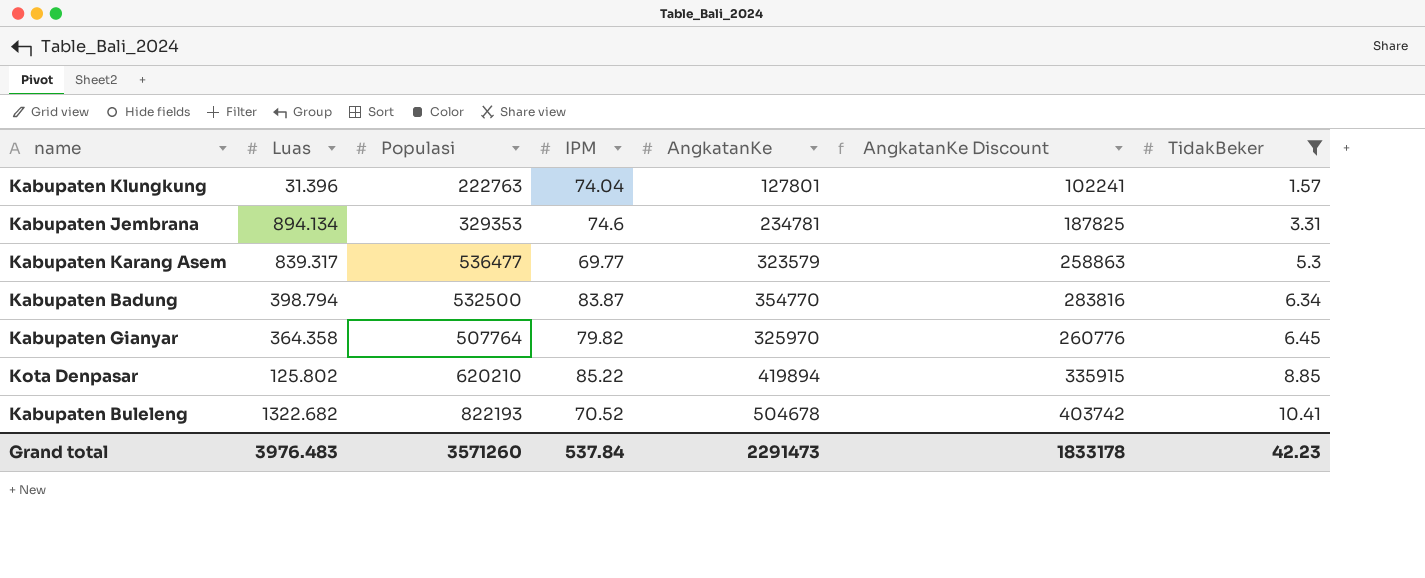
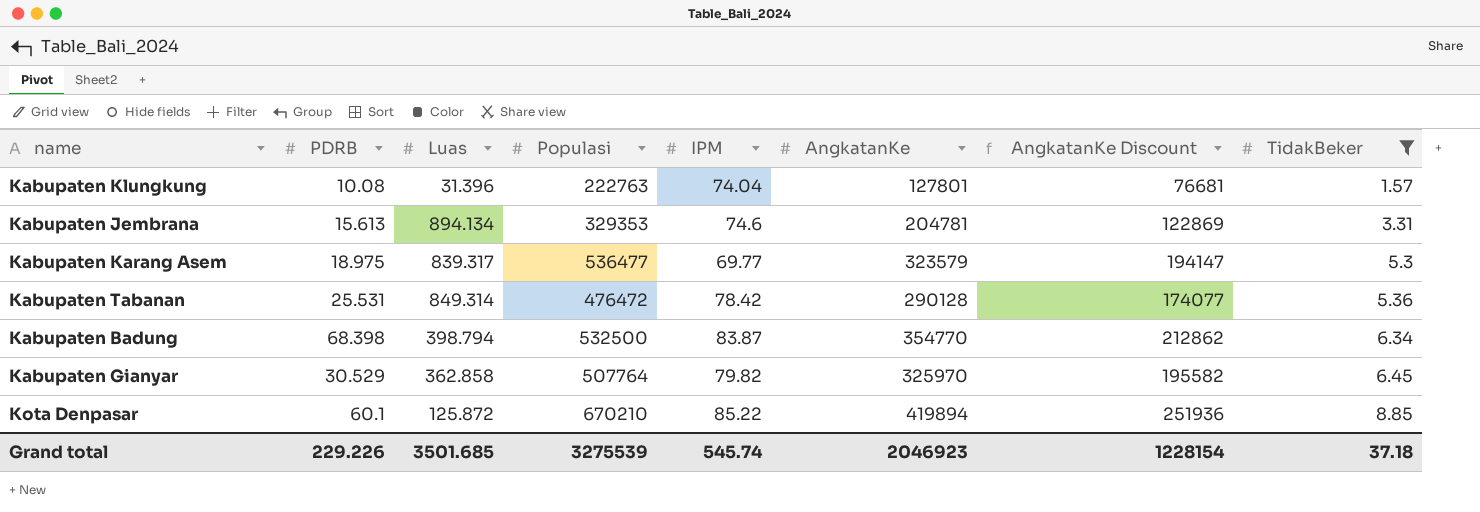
column PDRB | position: none -> 2
column AngkatanKe Discount | formula: [AngkatanKe] * 0.8 -> [AngkatanKe] * 0.6
row Kabupaten Buleleng: 1322.682 | 822193 | 70.52 | 504678 | 403742 | 10.41 -> none
Kabupaten Jembrana | AngkatanKe: 234781 -> 204781
row Kabupaten Tabanan: none -> 25.531 | 849.314 | 476472 | 78.42 | 290128 | 174077 | 5.36
Kabupaten Gianyar | Luas: 364.358 -> 362.858
Kota Denpasar | Luas: 125.802 -> 125.872
Kota Denpasar | Populasi: 620210 -> 670210
Grand total | Luas: 3976.483 -> 3501.685
Grand total | Populasi: 3571260 -> 3275539
Grand total | IPM: 537.84 -> 545.74
Grand total | AngkatanKe: 2291473 -> 2046923
Grand total | AngkatanKe Discount: 1833178 -> 1228154
Grand total | TidakBeker: 42.23 -> 37.18

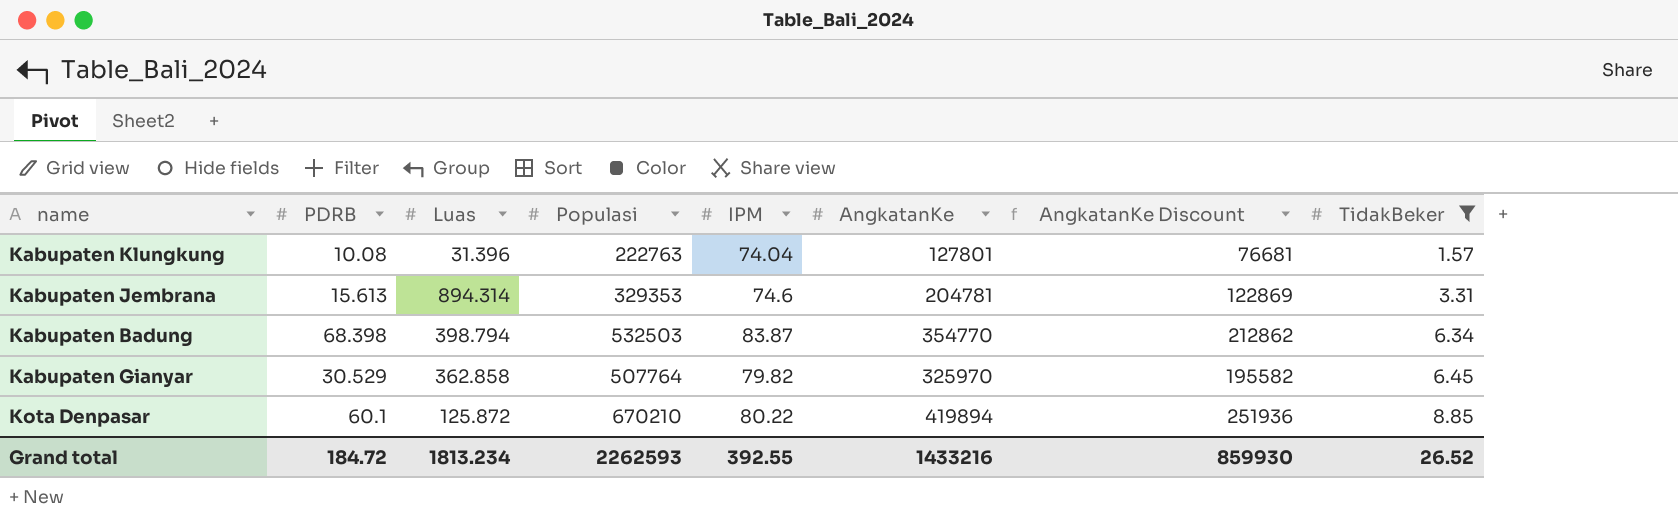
row Kabupaten Karang Asem: 18.975 | 839.317 | 536477 | 69.77 | 323579 | 194147 | 5.3 -> none
row Kabupaten Tabanan: 25.531 | 849.314 | 476472 | 78.42 | 290128 | 174077 | 5.36 -> none
Kabupaten Jembrana | Luas: 894.134 -> 894.314
Kabupaten Badung | Populasi: 532500 -> 532503
Kota Denpasar | IPM: 85.22 -> 80.22
Grand total | PDRB: 229.226 -> 184.72
Grand total | Luas: 3501.685 -> 1813.234
Grand total | Populasi: 3275539 -> 2262593
Grand total | IPM: 545.74 -> 392.55
Grand total | AngkatanKe: 2046923 -> 1433216
Grand total | AngkatanKe Discount: 1228154 -> 859930
Grand total | TidakBeker: 37.18 -> 26.52

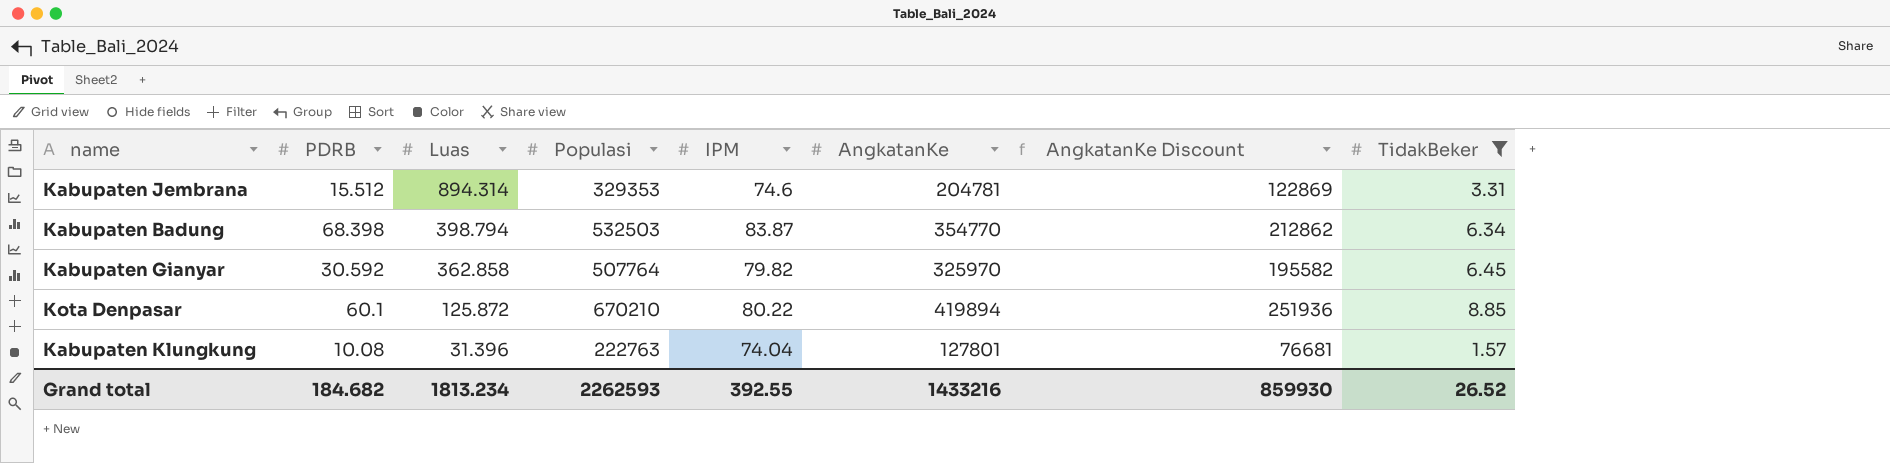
row order: TidakBeker ascending -> Luas descending
Kabupaten Jembrana | PDRB: 15.613 -> 15.512
Kabupaten Gianyar | PDRB: 30.529 -> 30.592
Grand total | PDRB: 184.72 -> 184.682

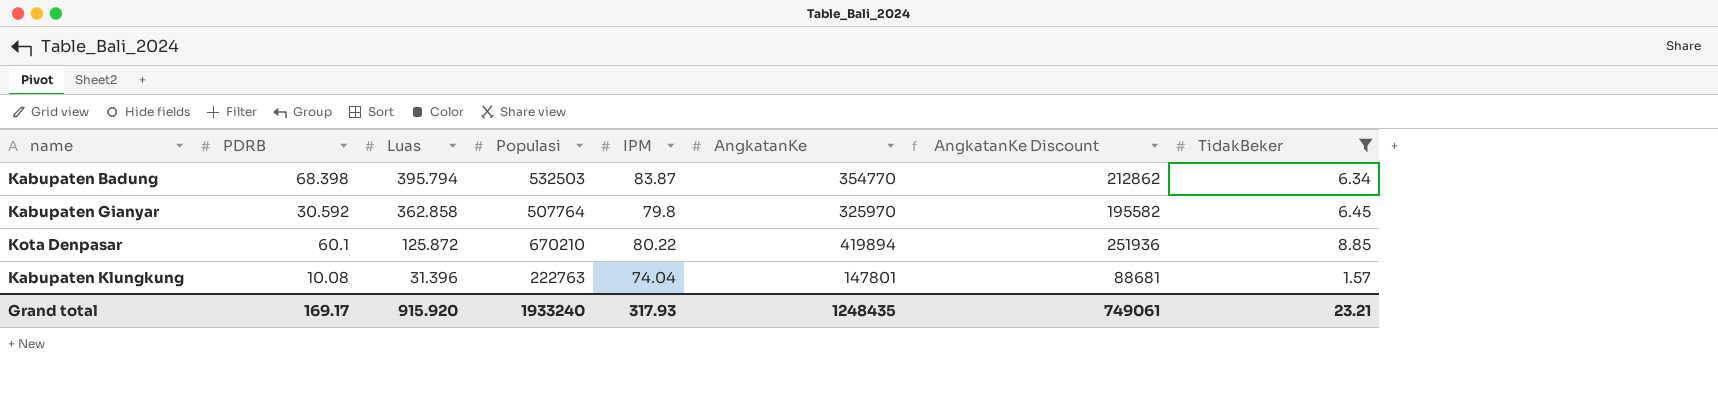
row Kabupaten Jembrana: 15.512 | 894.314 | 329353 | 74.6 | 204781 | 122869 | 3.31 -> none
Kabupaten Badung | Luas: 398.794 -> 395.794
Kabupaten Gianyar | IPM: 79.82 -> 79.8
Kabupaten Klungkung | AngkatanKe: 127801 -> 147801
Kabupaten Klungkung | AngkatanKe Discount: 76681 -> 88681
Grand total | PDRB: 184.682 -> 169.17
Grand total | Luas: 1813.234 -> 915.920
Grand total | Populasi: 2262593 -> 1933240
Grand total | IPM: 392.55 -> 317.93
Grand total | AngkatanKe: 1433216 -> 1248435
Grand total | AngkatanKe Discount: 859930 -> 749061
Grand total | TidakBeker: 26.52 -> 23.21

